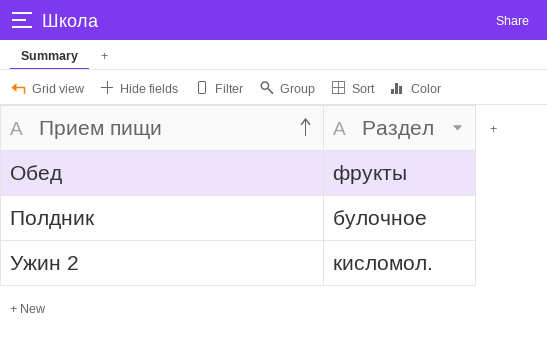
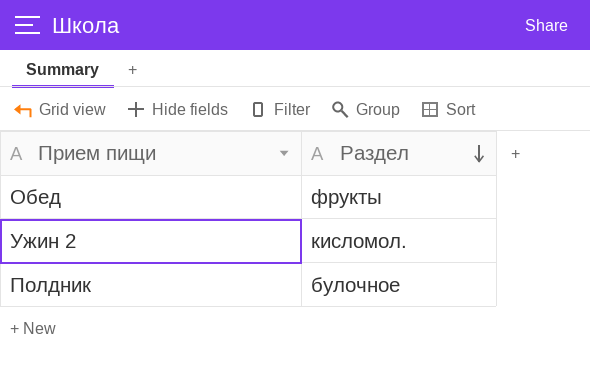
row order: Прием пищи ascending -> Раздел descending

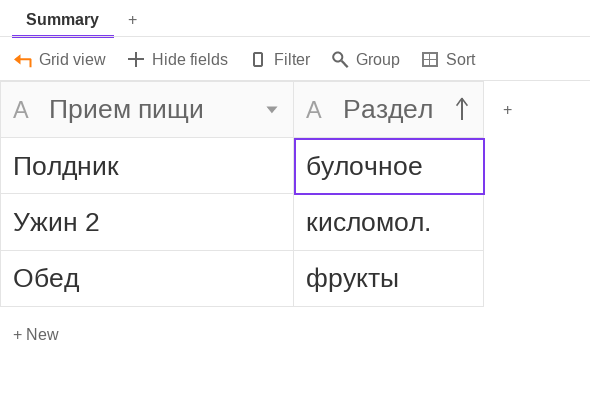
row order: Раздел descending -> Раздел ascending

